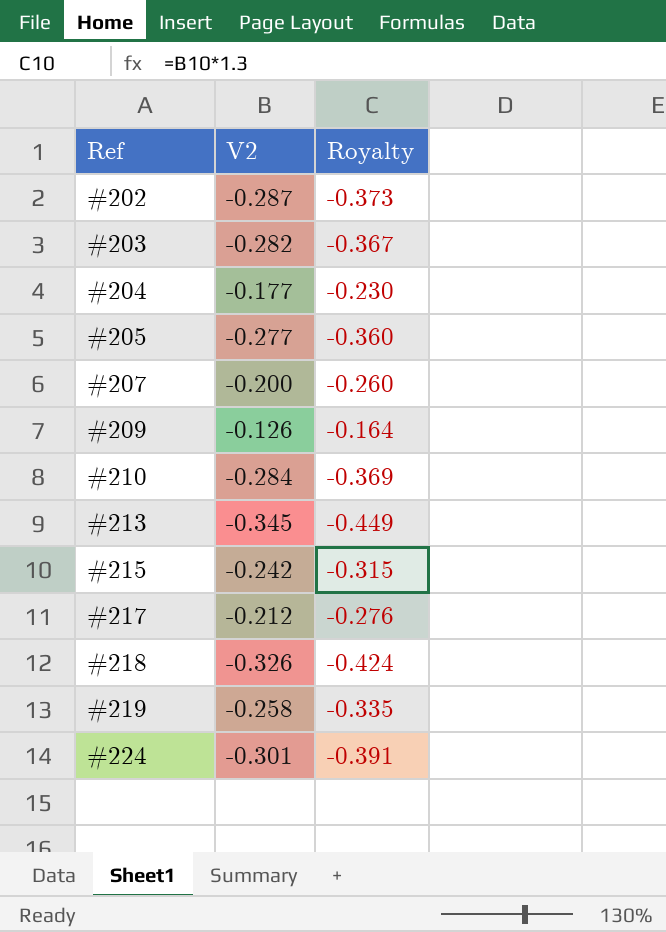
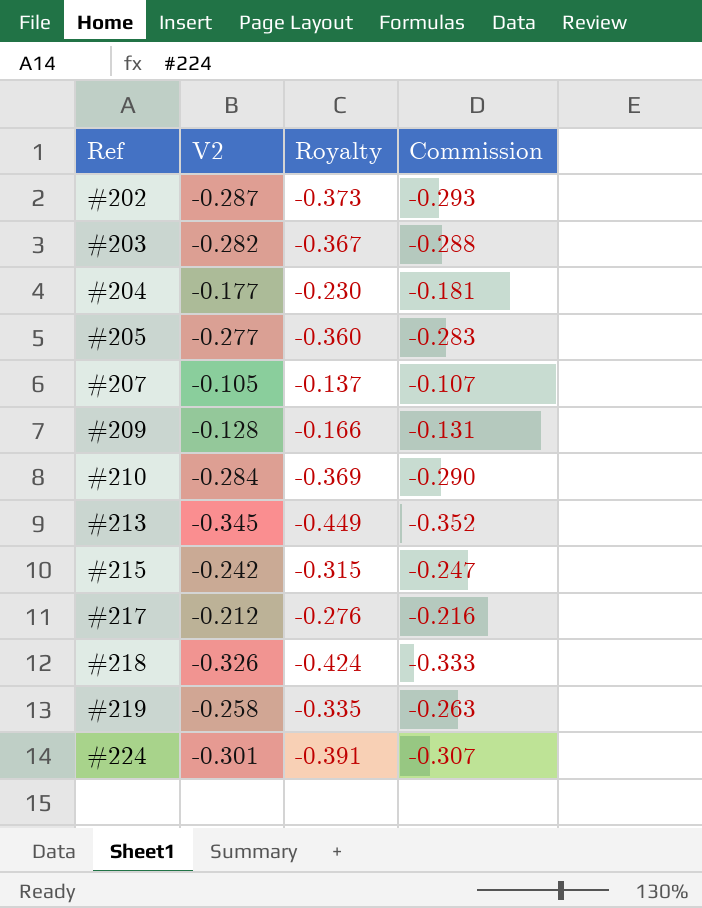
column Commission | formula: none -> [V2] * 1.02
#207 | V2: -0.200 -> -0.105
#207 | Royalty: -0.260 -> -0.137
#209 | V2: -0.126 -> -0.128
#209 | Royalty: -0.164 -> -0.166

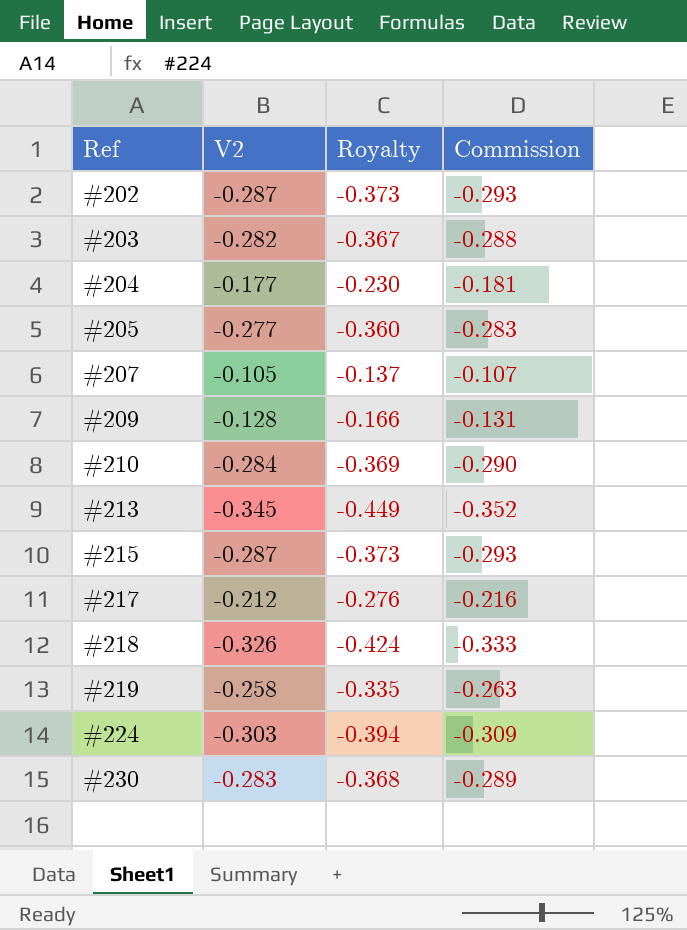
#215 | V2: -0.242 -> -0.287
#215 | Royalty: -0.315 -> -0.373
#215 | Commission: -0.247 -> -0.293
#224 | V2: -0.301 -> -0.303
#224 | Royalty: -0.391 -> -0.394
#224 | Commission: -0.307 -> -0.309
row #230: none -> -0.283 | -0.368 | -0.289

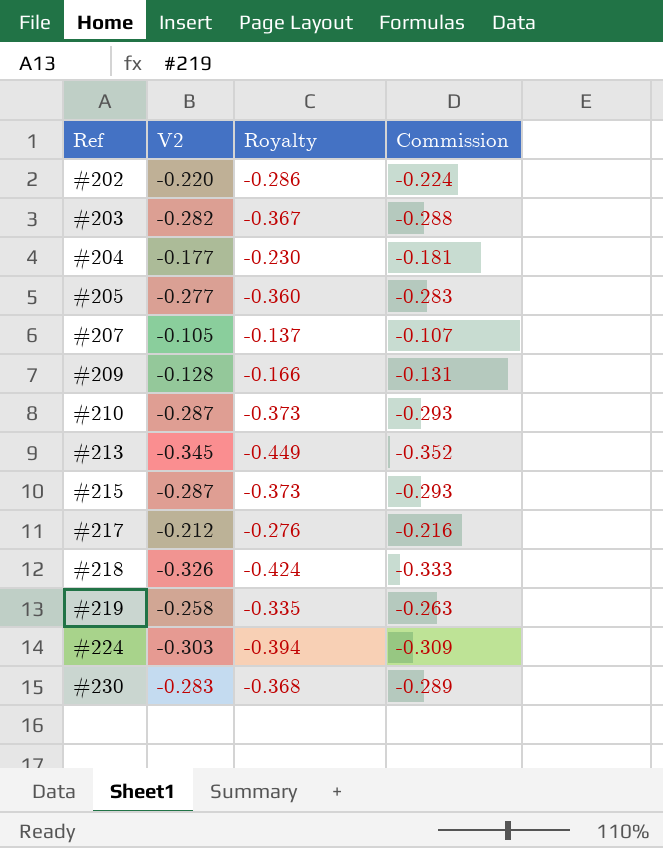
#202 | V2: -0.287 -> -0.220
#202 | Royalty: -0.373 -> -0.286
#202 | Commission: -0.293 -> -0.224
#210 | V2: -0.284 -> -0.287
#210 | Royalty: -0.369 -> -0.373
#210 | Commission: -0.290 -> -0.293

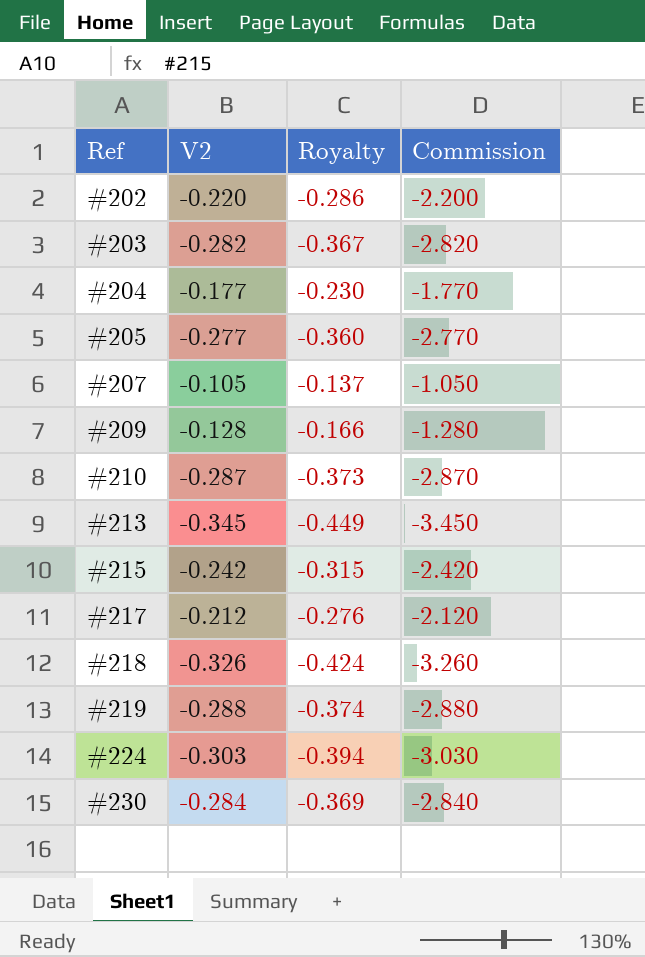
column Commission | formula: [V2] * 1.02 -> [V2] * 10
#215 | V2: -0.287 -> -0.242
#215 | Royalty: -0.373 -> -0.315
#219 | V2: -0.258 -> -0.288
#219 | Royalty: -0.335 -> -0.374
#230 | V2: -0.283 -> -0.284
#230 | Royalty: -0.368 -> -0.369

